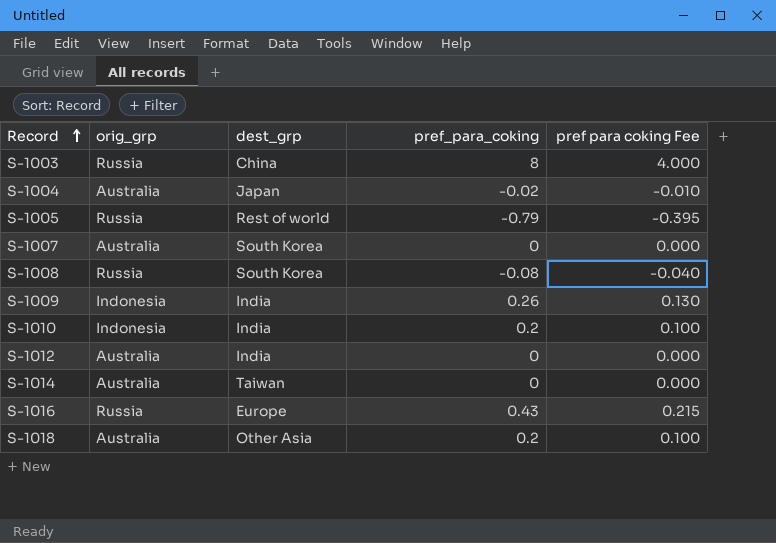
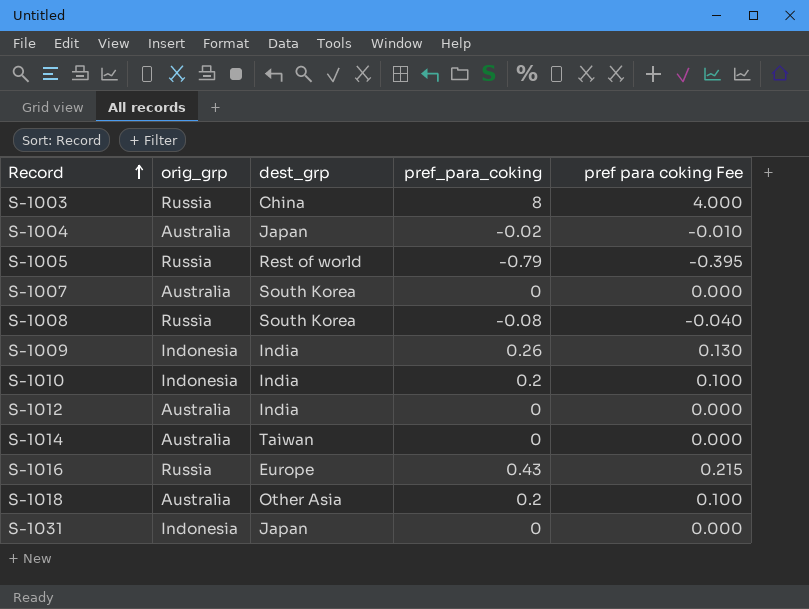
row S-1031: none -> Indonesia | Japan | 0 | 0.000

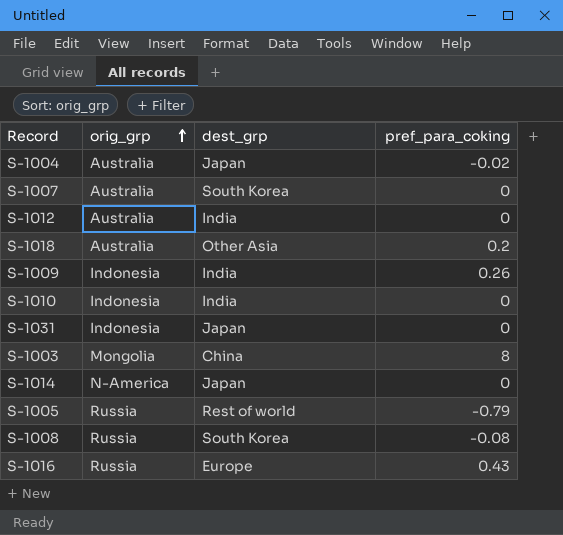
row order: Record ascending -> orig_grp ascending
column pref para coking Fee | formula: [pref_para_coking] * 0.5 -> none
S-1010 | pref_para_coking: 0.2 -> 0
S-1003 | orig_grp: Russia -> Mongolia
S-1014 | orig_grp: Australia -> N-America
S-1014 | dest_grp: Taiwan -> Japan

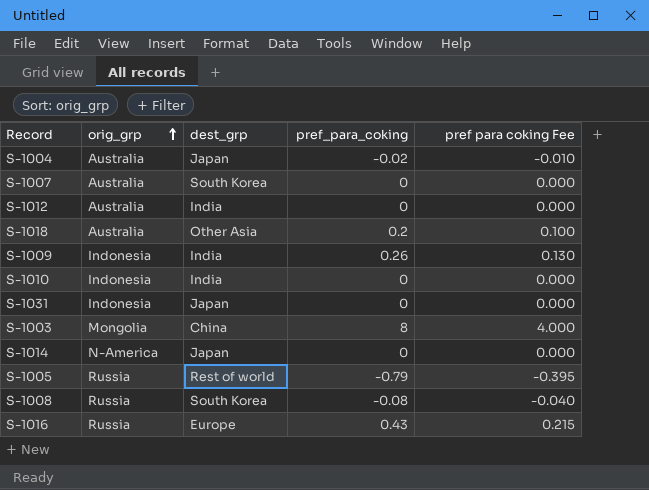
column pref para coking Fee | formula: none -> [pref_para_coking] * 0.5

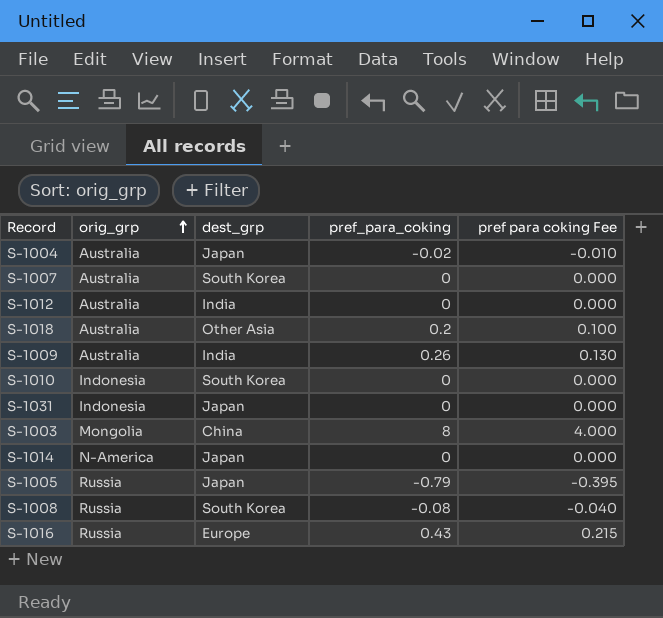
S-1009 | orig_grp: Indonesia -> Australia
S-1010 | dest_grp: India -> South Korea
S-1005 | dest_grp: Rest of world -> Japan

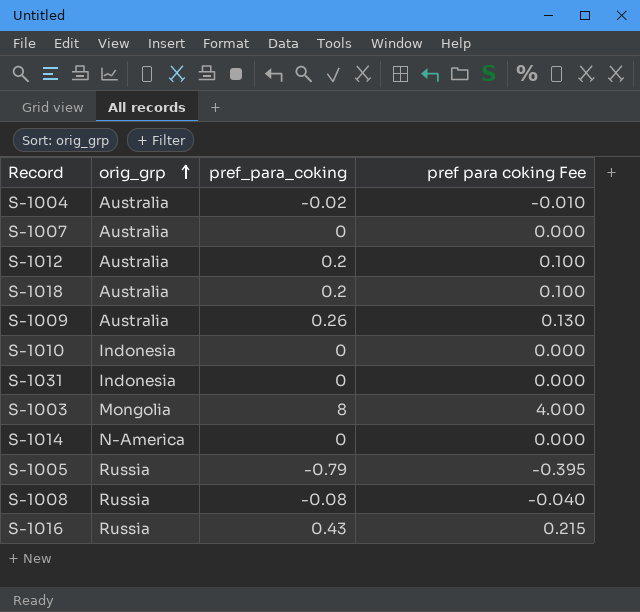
column dest_grp | position: 3 -> none
S-1012 | pref_para_coking: 0 -> 0.2
S-1012 | pref para coking Fee: 0.000 -> 0.100

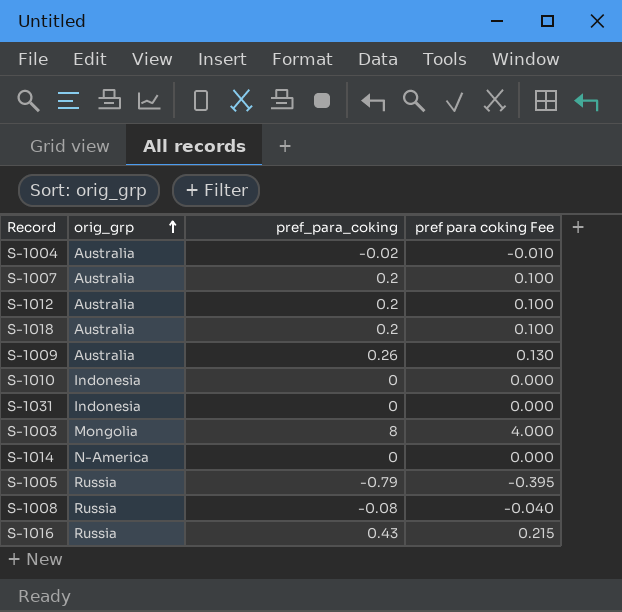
S-1007 | pref_para_coking: 0 -> 0.2
S-1007 | pref para coking Fee: 0.000 -> 0.100

